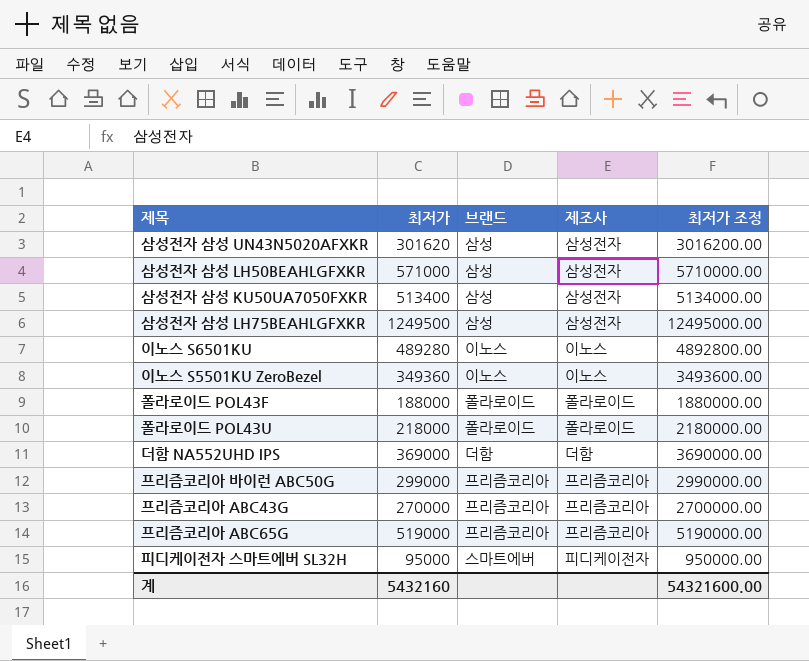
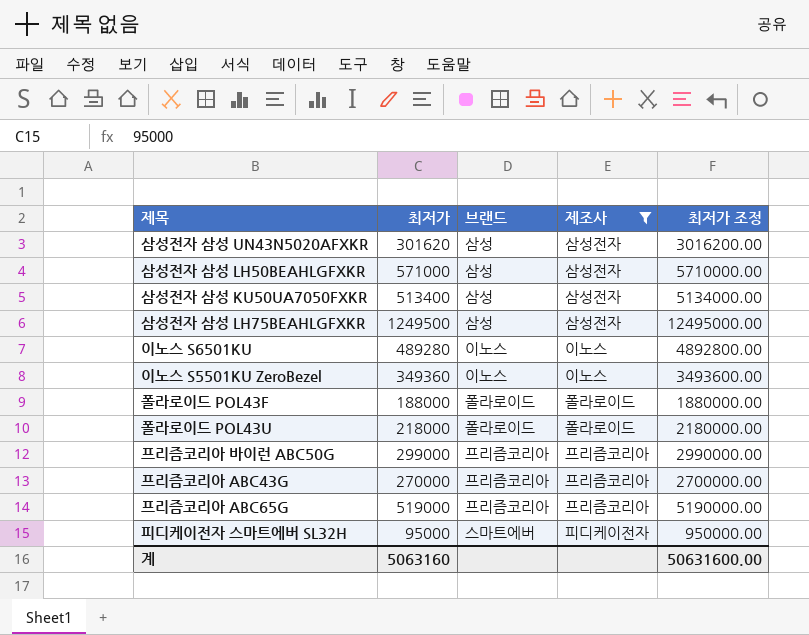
filter: none -> 제조사 != 더함
계 | 최저가: 5432160 -> 5063160
계 | 최저가 조정: 54321600.00 -> 50631600.00

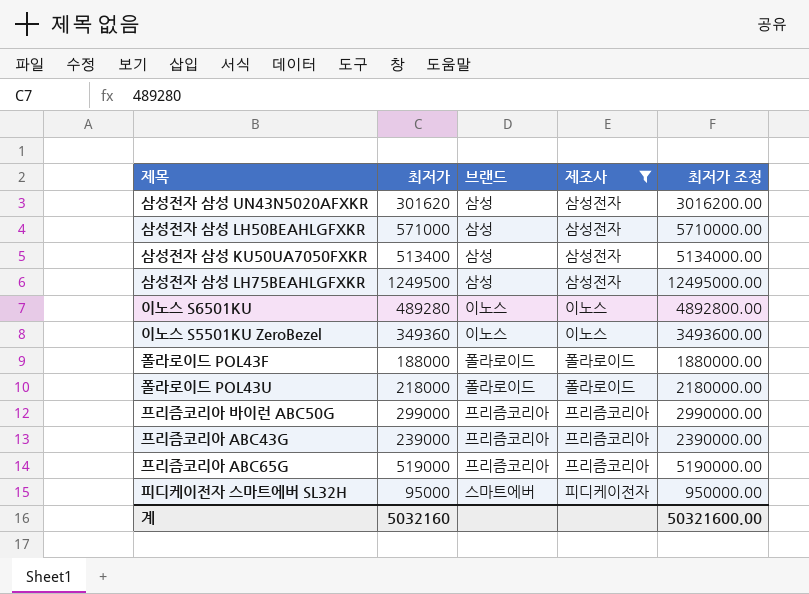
프리즘코리아 ABC43G | 최저가: 270000 -> 239000
프리즘코리아 ABC43G | 최저가 조정: 2700000.00 -> 2390000.00
계 | 최저가: 5063160 -> 5032160
계 | 최저가 조정: 50631600.00 -> 50321600.00

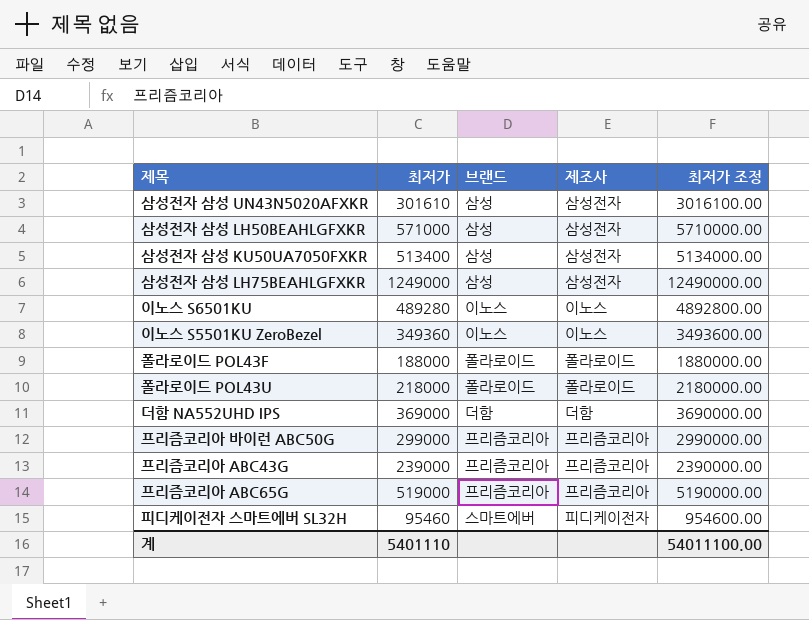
filter: 제조사 != 더함 -> none
삼성전자 삼성 UN43N5020AFXKR | 최저가: 301620 -> 301610
삼성전자 삼성 UN43N5020AFXKR | 최저가 조정: 3016200.00 -> 3016100.00
삼성전자 삼성 LH75BEAHLGFXKR | 최저가: 1249500 -> 1249000
삼성전자 삼성 LH75BEAHLGFXKR | 최저가 조정: 12495000.00 -> 12490000.00
피디케이전자 스마트에버 SL32H | 최저가: 95000 -> 95460
피디케이전자 스마트에버 SL32H | 최저가 조정: 950000.00 -> 954600.00
계 | 최저가: 5032160 -> 5401110
계 | 최저가 조정: 50321600.00 -> 54011100.00

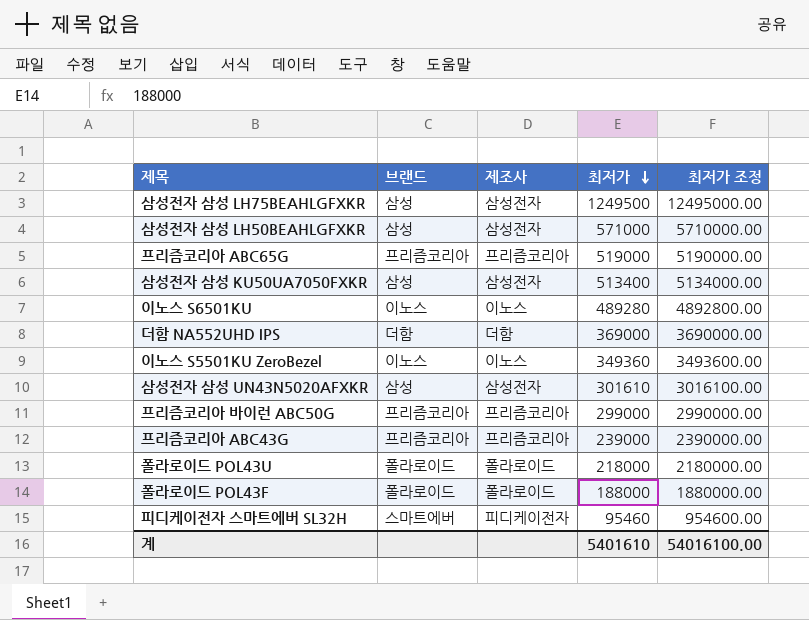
row order: none -> 최저가 descending
column 최저가 | position: 2 -> 4
삼성전자 삼성 LH75BEAHLGFXKR | 최저가: 1249000 -> 1249500
삼성전자 삼성 LH75BEAHLGFXKR | 최저가 조정: 12490000.00 -> 12495000.00
계 | 최저가: 5401110 -> 5401610
계 | 최저가 조정: 54011100.00 -> 54016100.00

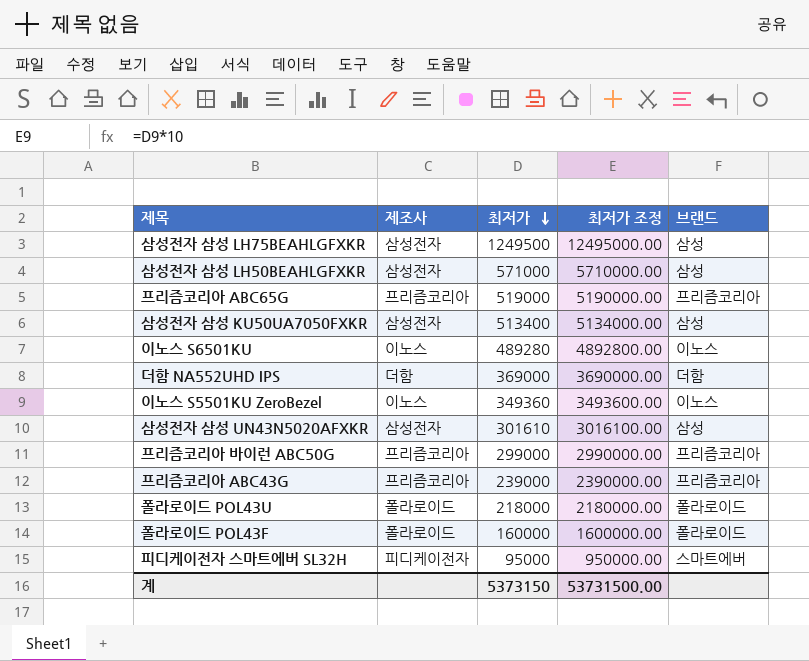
column 브랜드 | position: 2 -> 5
폴라로이드 POL43F | 최저가: 188000 -> 160000
폴라로이드 POL43F | 최저가 조정: 1880000.00 -> 1600000.00
피디케이전자 스마트에버 SL32H | 최저가: 95460 -> 95000
피디케이전자 스마트에버 SL32H | 최저가 조정: 954600.00 -> 950000.00
계 | 최저가: 5401610 -> 5373150
계 | 최저가 조정: 54016100.00 -> 53731500.00

